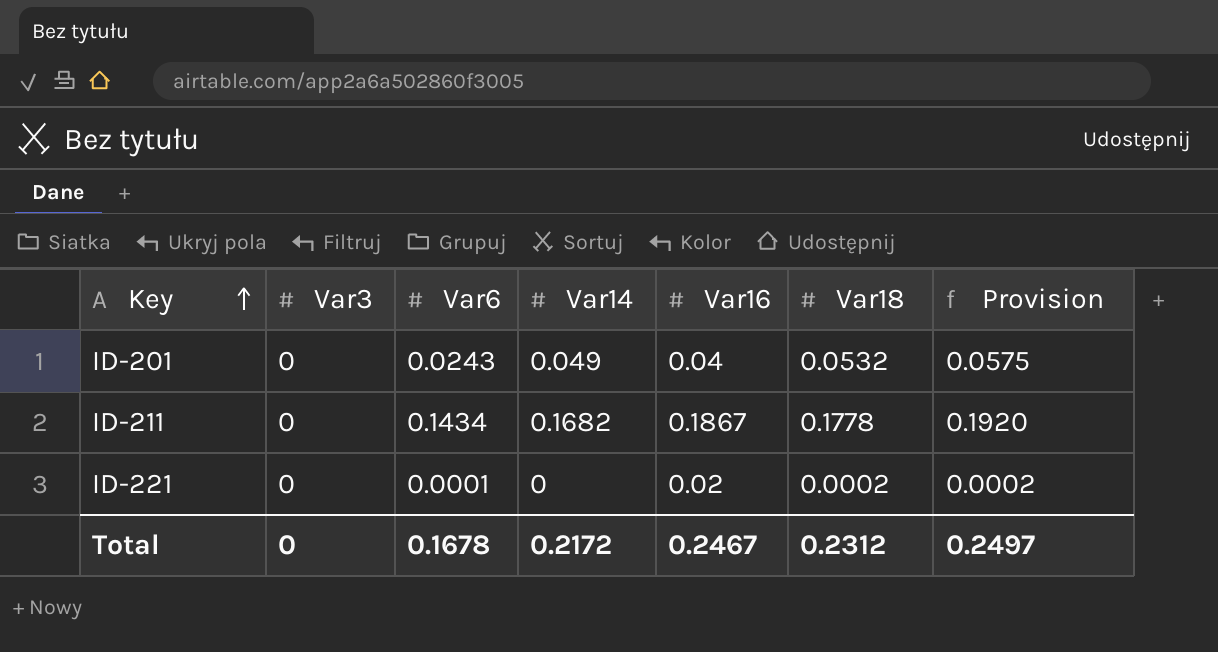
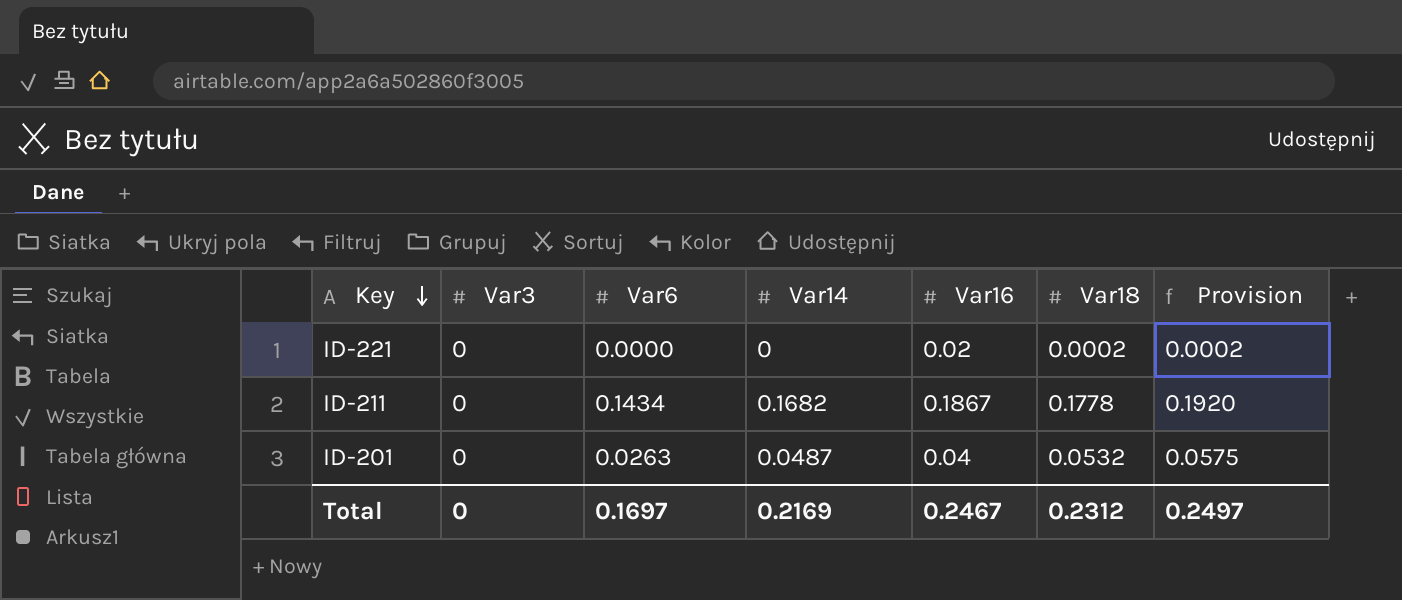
row order: Key ascending -> Key descending
ID-221 | Var6: 0.0001 -> 0.0000
ID-201 | Var6: 0.0243 -> 0.0263
ID-201 | Var14: 0.049 -> 0.0487
Total | Var6: 0.1678 -> 0.1697
Total | Var14: 0.2172 -> 0.2169

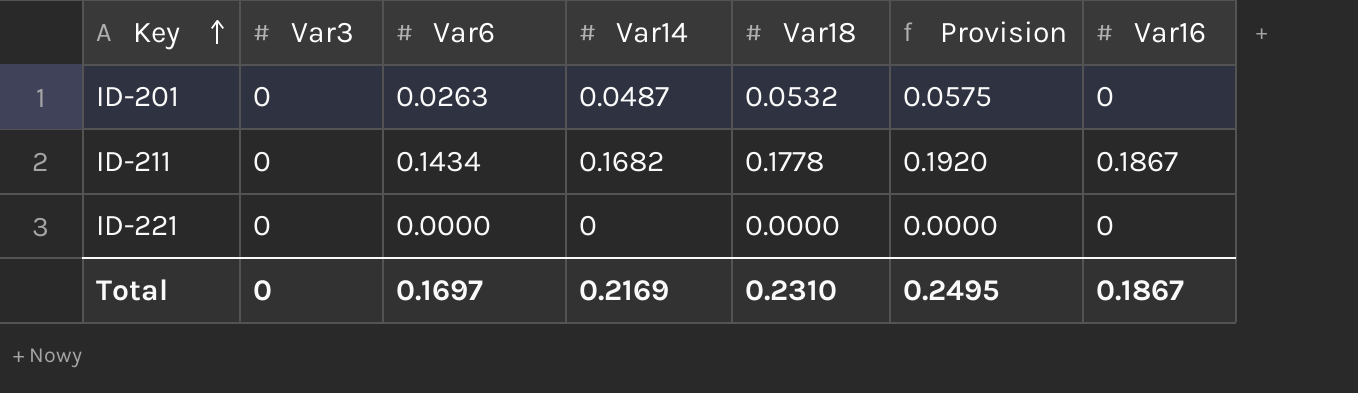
row order: Key descending -> Key ascending
column Var16 | position: 5 -> 7
ID-201 | Var16: 0.04 -> 0
ID-221 | Var18: 0.0002 -> 0.0000
ID-221 | Provision: 0.0002 -> 0.0000
ID-221 | Var16: 0.02 -> 0
Total | Var18: 0.2312 -> 0.2310
Total | Provision: 0.2497 -> 0.2495
Total | Var16: 0.2467 -> 0.1867

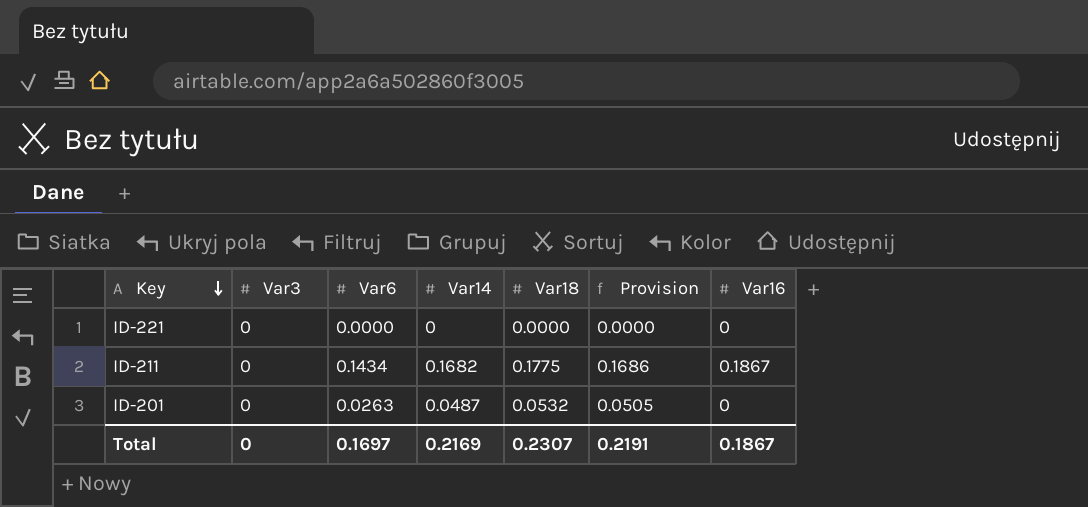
row order: Key ascending -> Key descending
column Provision | formula: [Var18] * 1.08 -> [Var18] * 0.95
ID-211 | Var18: 0.1778 -> 0.1775
Total | Var18: 0.2310 -> 0.2307
Total | Provision: 0.2495 -> 0.2191

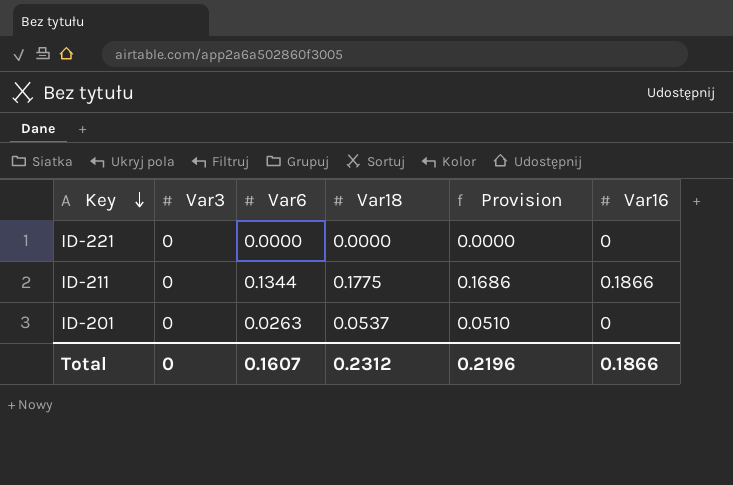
column Var14 | position: 4 -> none
ID-211 | Var6: 0.1434 -> 0.1344
ID-211 | Var16: 0.1867 -> 0.1866
ID-201 | Var18: 0.0532 -> 0.0537
ID-201 | Provision: 0.0505 -> 0.0510
Total | Var6: 0.1697 -> 0.1607
Total | Var18: 0.2307 -> 0.2312
Total | Provision: 0.2191 -> 0.2196
Total | Var16: 0.1867 -> 0.1866

